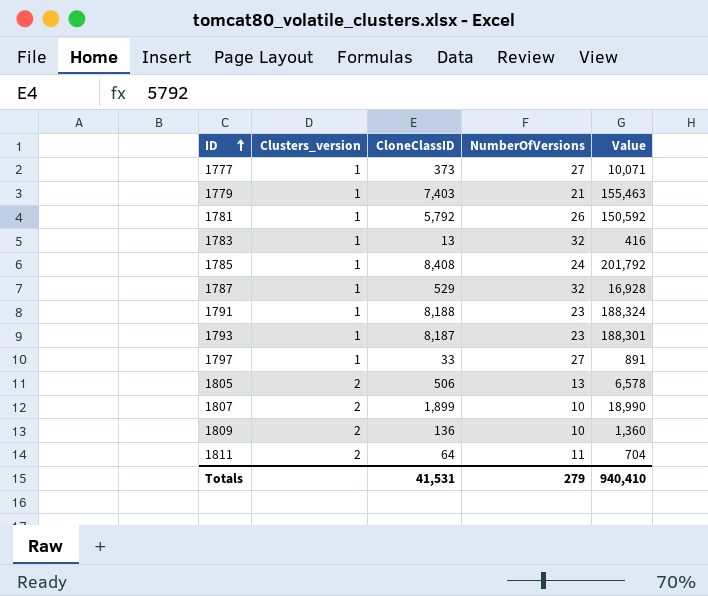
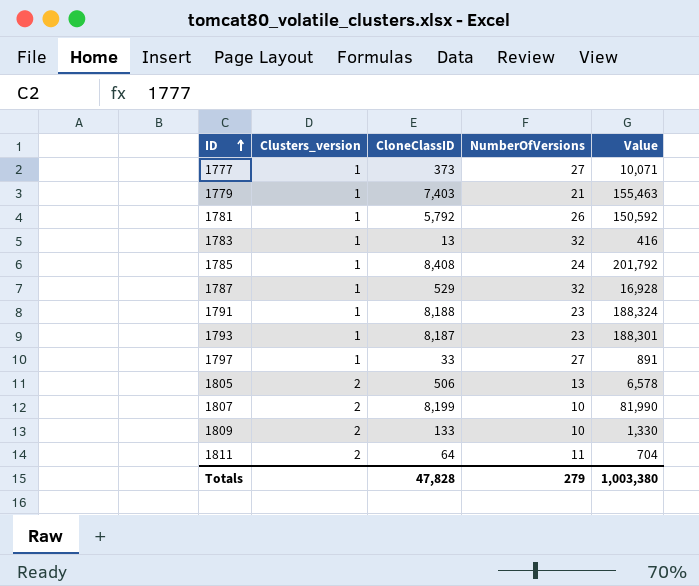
1807 | CloneClassID: 1,899 -> 8,199
1807 | Value: 18,990 -> 81,990
1809 | CloneClassID: 136 -> 133
1809 | Value: 1,360 -> 1,330
Totals | CloneClassID: 41,531 -> 47,828
Totals | Value: 940,410 -> 1,003,380

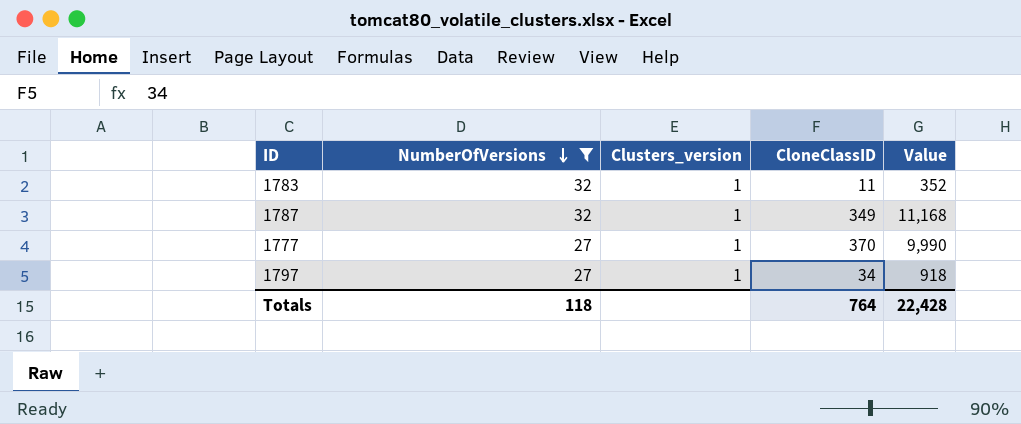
filter: none -> NumberOfVersions >= 27
row order: ID ascending -> NumberOfVersions descending
column NumberOfVersions | position: 4 -> 2
1783 | CloneClassID: 13 -> 11
1783 | Value: 416 -> 352
1787 | CloneClassID: 529 -> 349
1787 | Value: 16,928 -> 11,168
1777 | CloneClassID: 373 -> 370
1777 | Value: 10,071 -> 9,990
1797 | CloneClassID: 33 -> 34
1797 | Value: 891 -> 918
Totals | NumberOfVersions: 279 -> 118
Totals | CloneClassID: 47,828 -> 764
Totals | Value: 1,003,380 -> 22,428

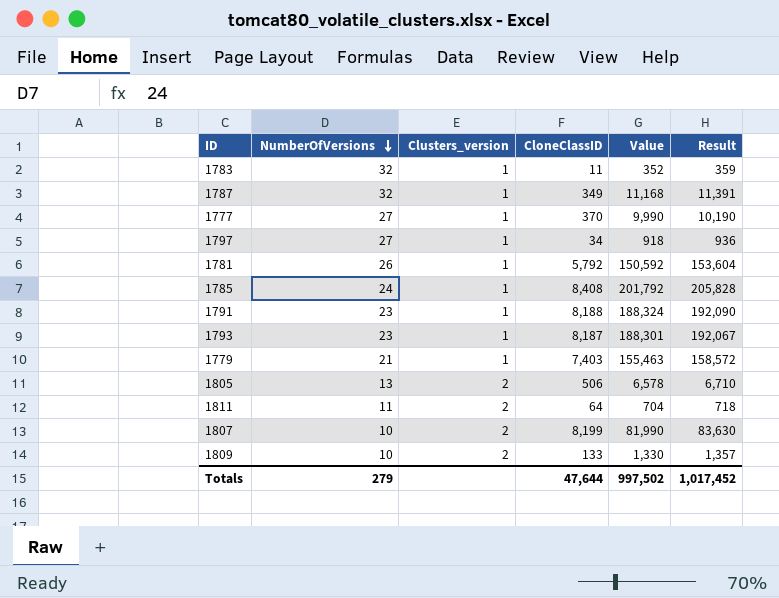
filter: NumberOfVersions >= 27 -> none
column Result | formula: none -> [Value] * 1.02
Totals | NumberOfVersions: 118 -> 279
Totals | CloneClassID: 764 -> 47,644
Totals | Value: 22,428 -> 997,502

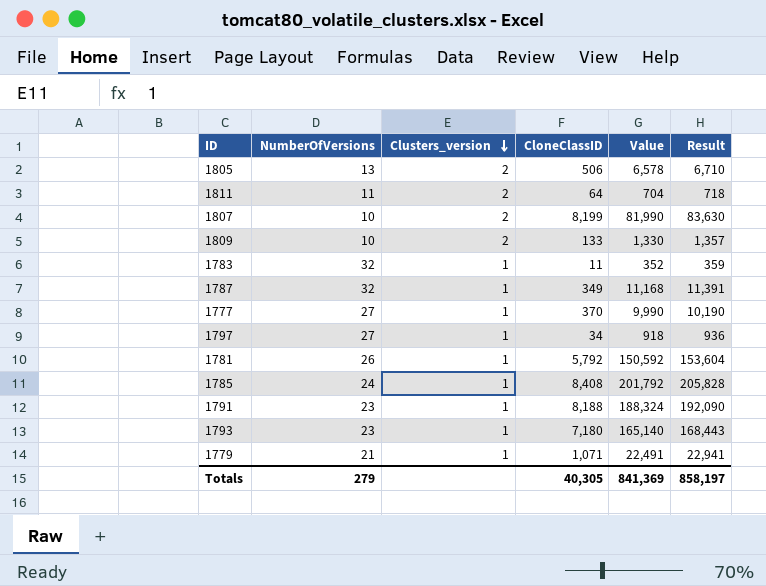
row order: NumberOfVersions descending -> Clusters_version descending
1793 | CloneClassID: 8,187 -> 7,180
1793 | Value: 188,301 -> 165,140
1793 | Result: 192,067 -> 168,443
1779 | CloneClassID: 7,403 -> 1,071
1779 | Value: 155,463 -> 22,491
1779 | Result: 158,572 -> 22,941
Totals | CloneClassID: 47,644 -> 40,305
Totals | Value: 997,502 -> 841,369
Totals | Result: 1,017,452 -> 858,197

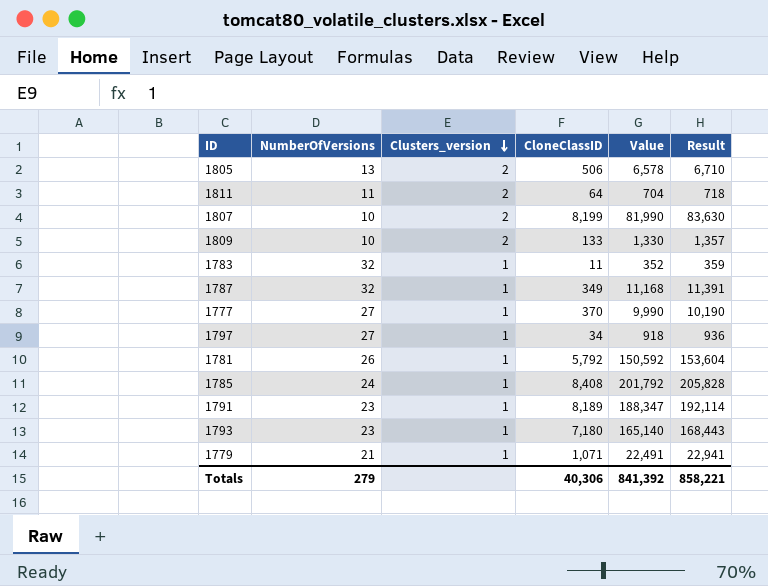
1791 | CloneClassID: 8,188 -> 8,189
1791 | Value: 188,324 -> 188,347
1791 | Result: 192,090 -> 192,114
Totals | CloneClassID: 40,305 -> 40,306
Totals | Value: 841,369 -> 841,392
Totals | Result: 858,197 -> 858,221

